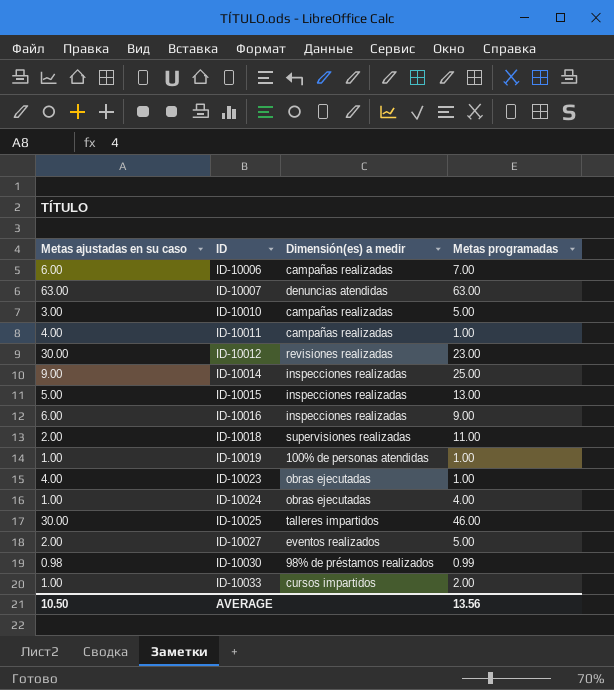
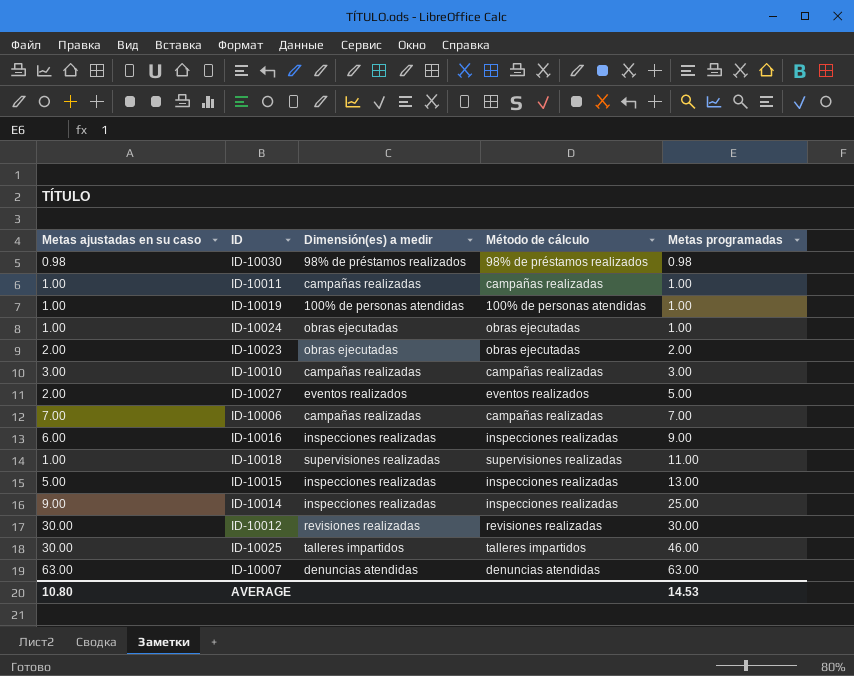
row order: ID ascending -> Metas programadas ascending
column Método de cálculo | position: none -> 4
row ID-10033: 1.00 | cursos impartidos | 2.00 -> none
ID-10030 | Metas programadas: 0.99 -> 0.98
ID-10011 | Metas ajustadas en su caso: 4.00 -> 1.00
ID-10024 | Metas programadas: 4.00 -> 1.00
ID-10023 | Metas ajustadas en su caso: 4.00 -> 2.00
ID-10023 | Metas programadas: 1.00 -> 2.00
ID-10010 | Metas programadas: 5.00 -> 3.00
ID-10006 | Metas ajustadas en su caso: 6.00 -> 7.00
ID-10018 | Metas ajustadas en su caso: 2.00 -> 1.00
ID-10012 | Metas programadas: 23.00 -> 30.00
AVERAGE | Metas ajustadas en su caso: 10.50 -> 10.80
AVERAGE | Metas programadas: 13.56 -> 14.53

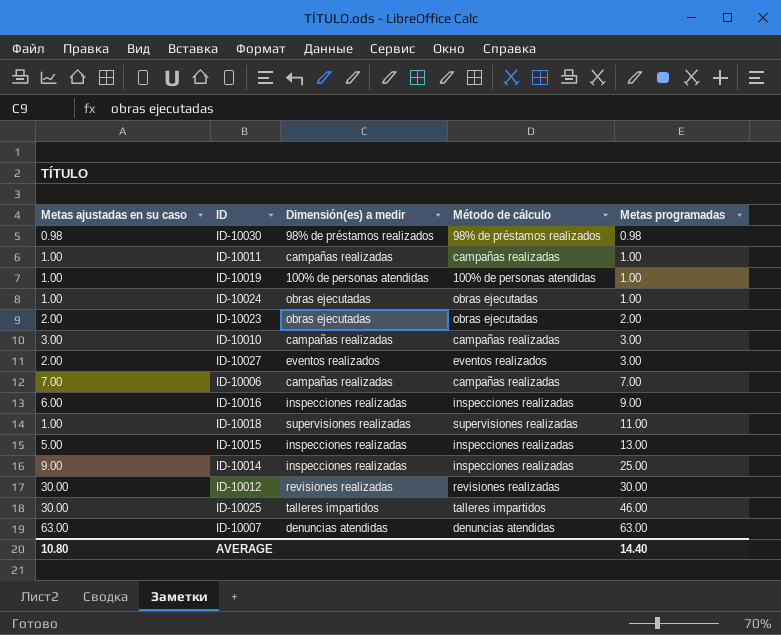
ID-10027 | Metas programadas: 5.00 -> 3.00
AVERAGE | Metas programadas: 14.53 -> 14.40

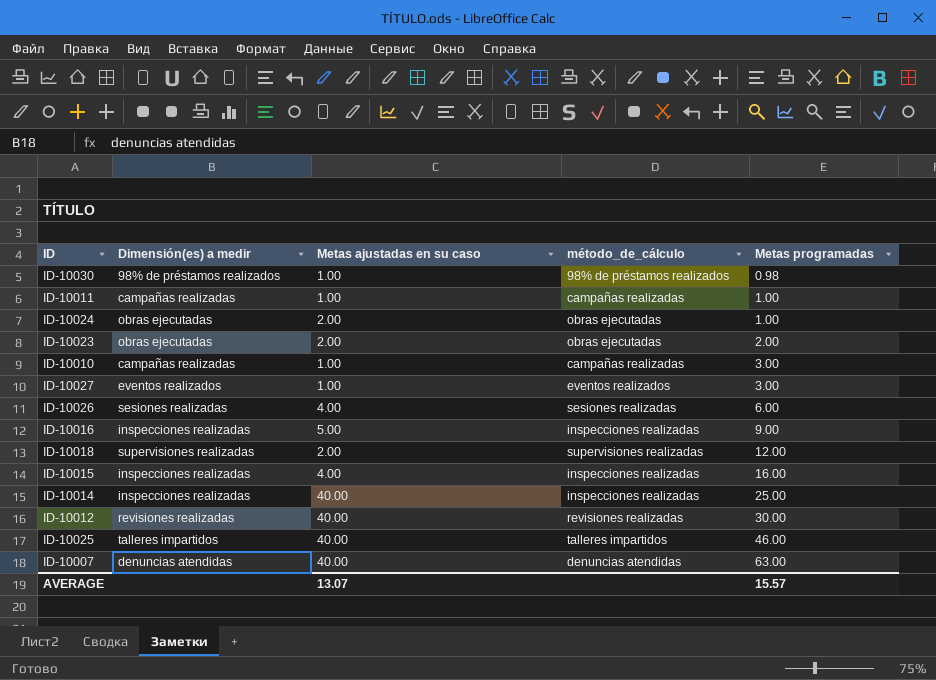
column Metas ajustadas en su caso | position: 1 -> 3
column name: Método de cálculo -> método_de_cálculo
row ID-10019: 1.00 | 100% de personas atendidas | 100% de personas atendidas | 1.00 -> none
row ID-10006: 7.00 | campañas realizadas | campañas realizadas | 7.00 -> none
ID-10030 | Metas ajustadas en su caso: 0.98 -> 1.00
ID-10024 | Metas ajustadas en su caso: 1.00 -> 2.00
ID-10010 | Metas ajustadas en su caso: 3.00 -> 1.00
ID-10027 | Metas ajustadas en su caso: 2.00 -> 1.00
row ID-10026: none -> sesiones realizadas | 4.00 | sesiones realizadas | 6.00
ID-10016 | Metas ajustadas en su caso: 6.00 -> 5.00
ID-10018 | Metas ajustadas en su caso: 1.00 -> 2.00
ID-10018 | Metas programadas: 11.00 -> 12.00
ID-10015 | Metas ajustadas en su caso: 5.00 -> 4.00
ID-10015 | Metas programadas: 13.00 -> 16.00
ID-10014 | Metas ajustadas en su caso: 9.00 -> 40.00
ID-10012 | Metas ajustadas en su caso: 30.00 -> 40.00
ID-10025 | Metas ajustadas en su caso: 30.00 -> 40.00
ID-10007 | Metas ajustadas en su caso: 63.00 -> 40.00
AVERAGE | Metas ajustadas en su caso: 10.80 -> 13.07
AVERAGE | Metas programadas: 14.40 -> 15.57

